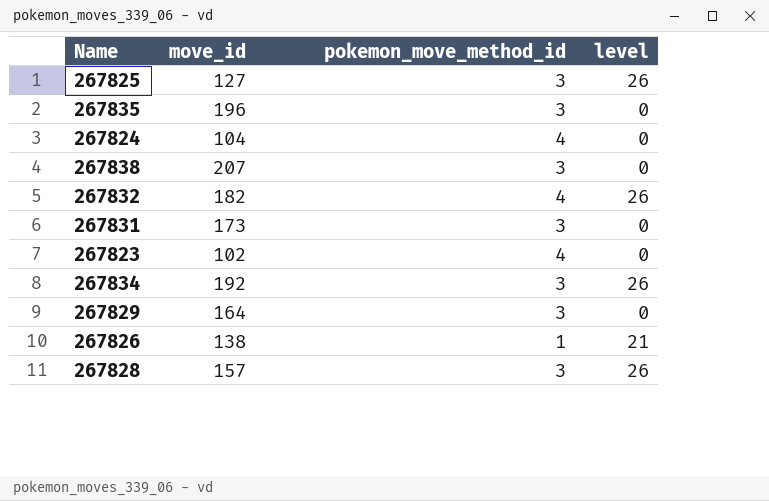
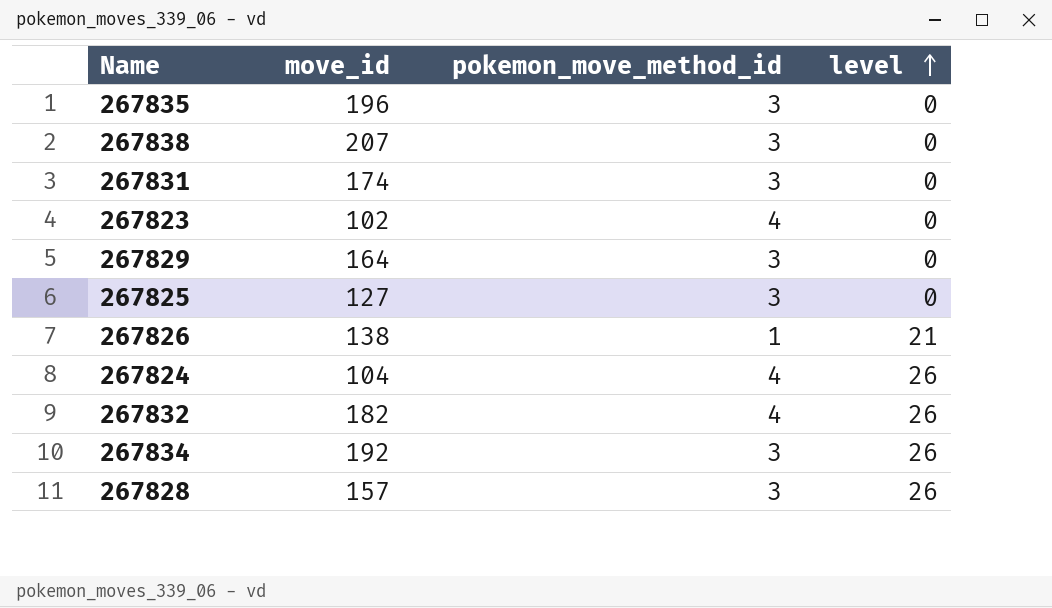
row order: none -> level ascending
267831 | move_id: 173 -> 174
267825 | level: 26 -> 0
267824 | level: 0 -> 26

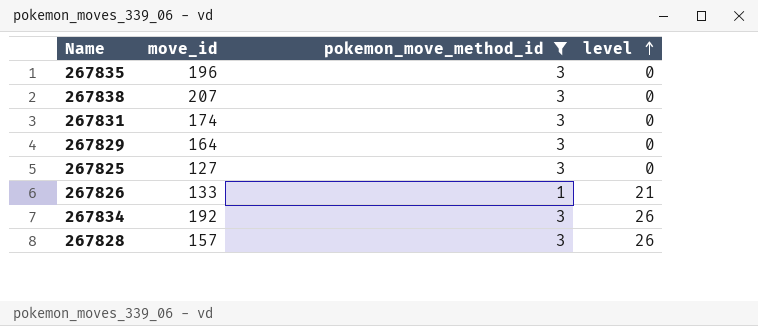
filter: none -> pokemon_move_method_id != 4
267826 | move_id: 138 -> 133

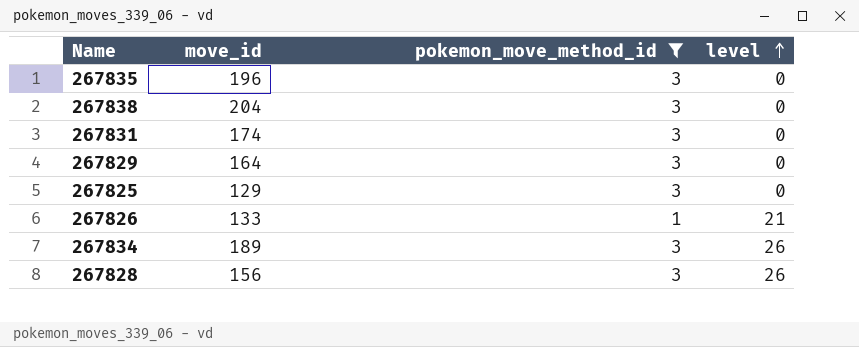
267838 | move_id: 207 -> 204
267825 | move_id: 127 -> 129
267834 | move_id: 192 -> 189
267828 | move_id: 157 -> 156

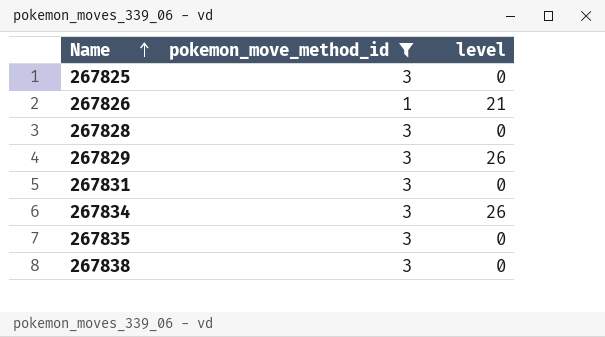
row order: level ascending -> Name ascending
column move_id | position: 2 -> none
267828 | level: 26 -> 0
267829 | level: 0 -> 26

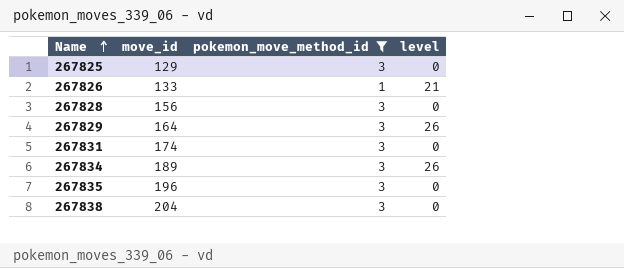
column move_id | position: none -> 2

